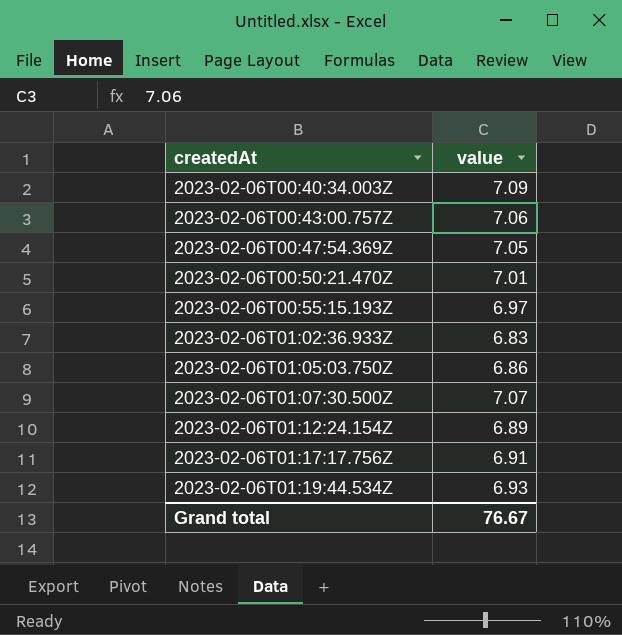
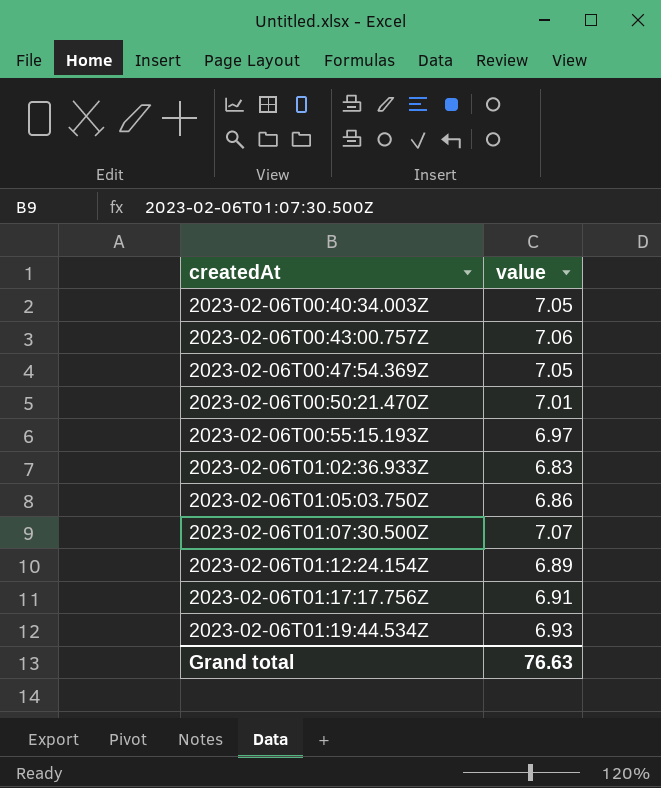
2023-02-06T00:40:34.003Z | value: 7.09 -> 7.05
Grand total | value: 76.67 -> 76.63

